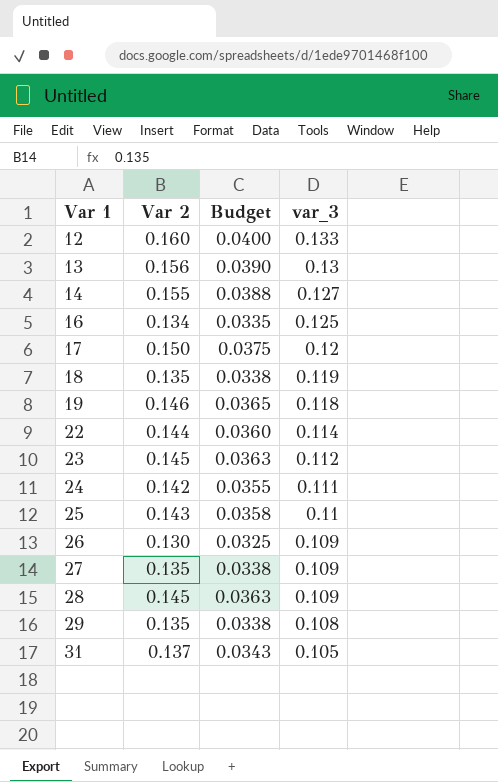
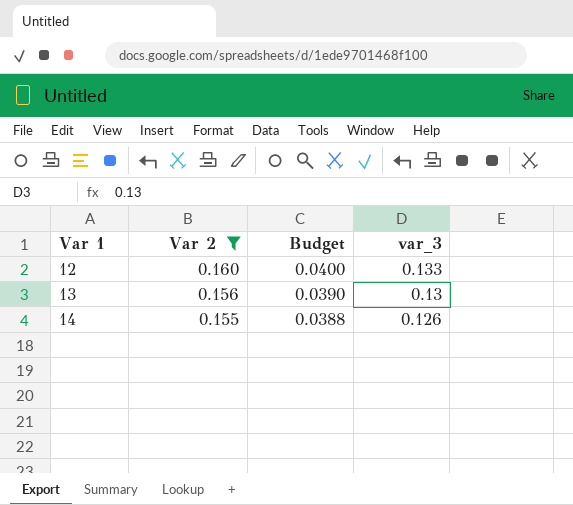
filter: none -> Var 2 >= 0.155
14 | var_3: 0.127 -> 0.126

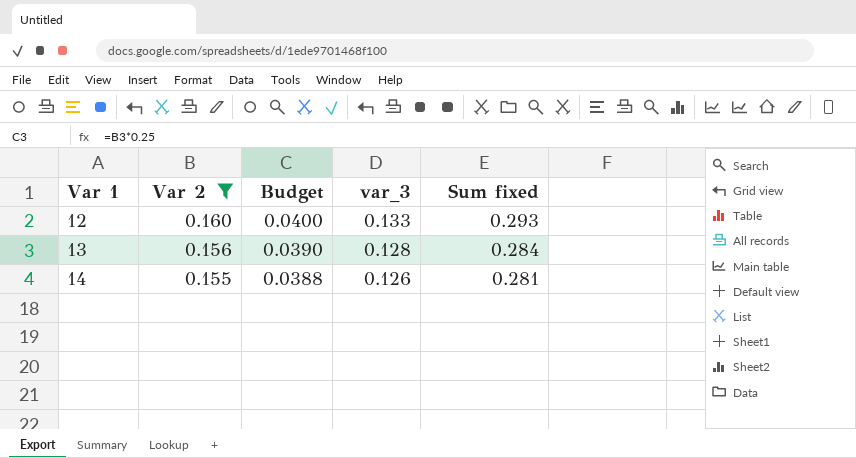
column Sum fixed | formula: none -> [Var 2] + [var_3]
13 | var_3: 0.13 -> 0.128

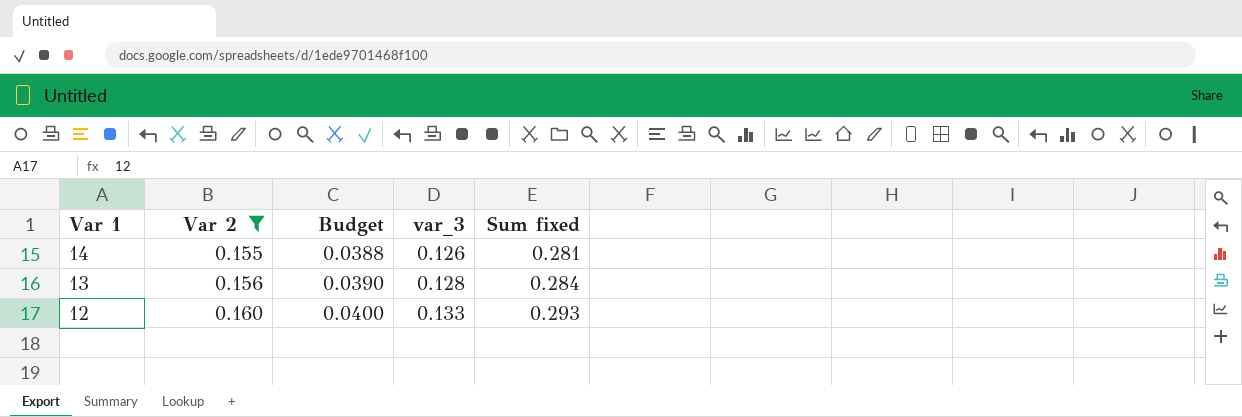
row order: Var 1 ascending -> Var 1 descending

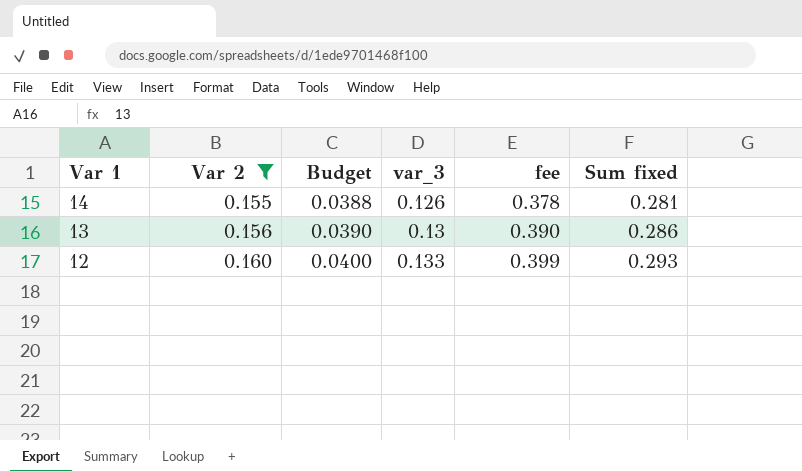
column fee | formula: none -> [var_3] * 3
13 | var_3: 0.128 -> 0.13
13 | Sum fixed: 0.284 -> 0.286

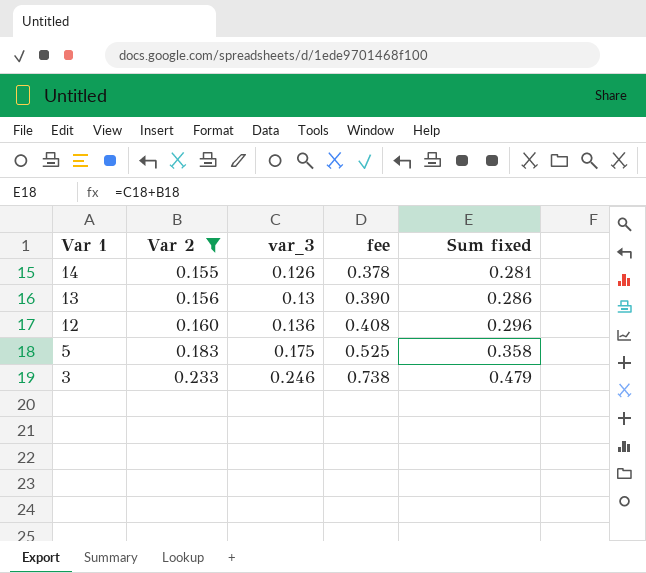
column Budget | formula: [Var 2] * 0.25 -> none
12 | var_3: 0.133 -> 0.136
12 | fee: 0.399 -> 0.408
12 | Sum fixed: 0.293 -> 0.296
row 5: none -> 0.183 | 0.175 | 0.525 | 0.358
row 3: none -> 0.233 | 0.246 | 0.738 | 0.479

